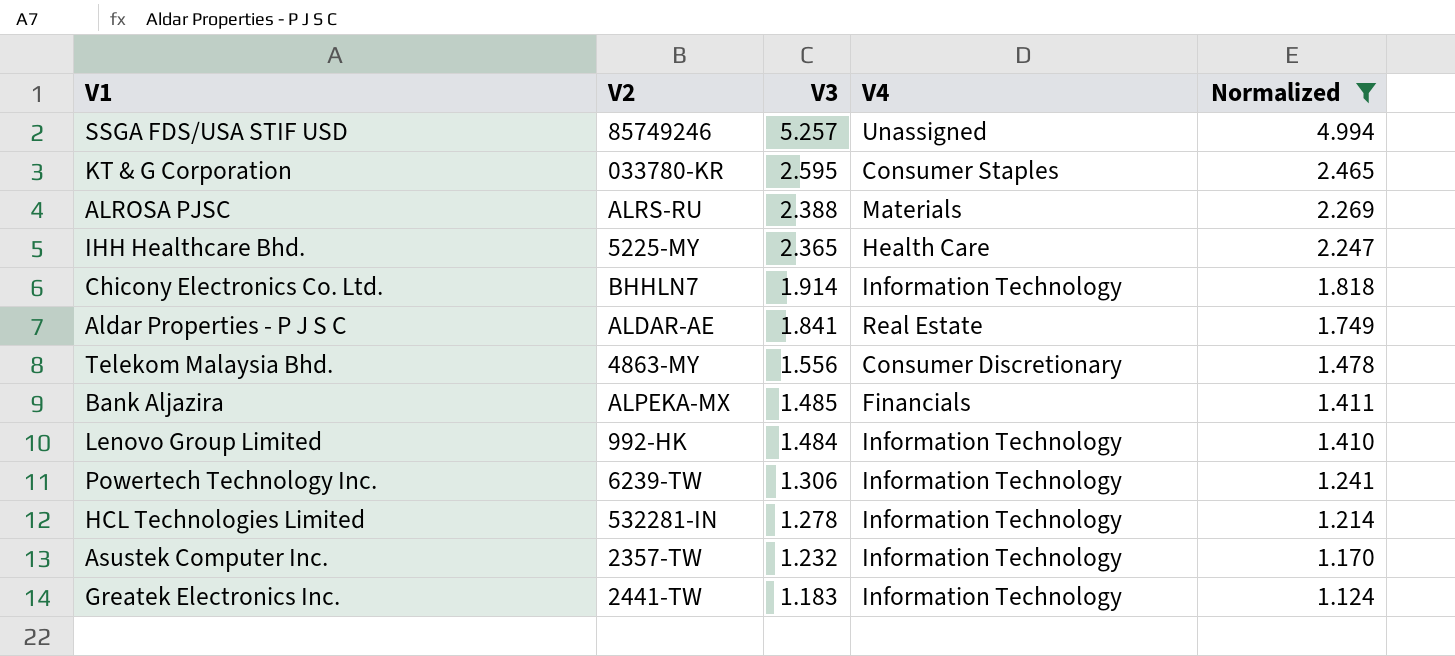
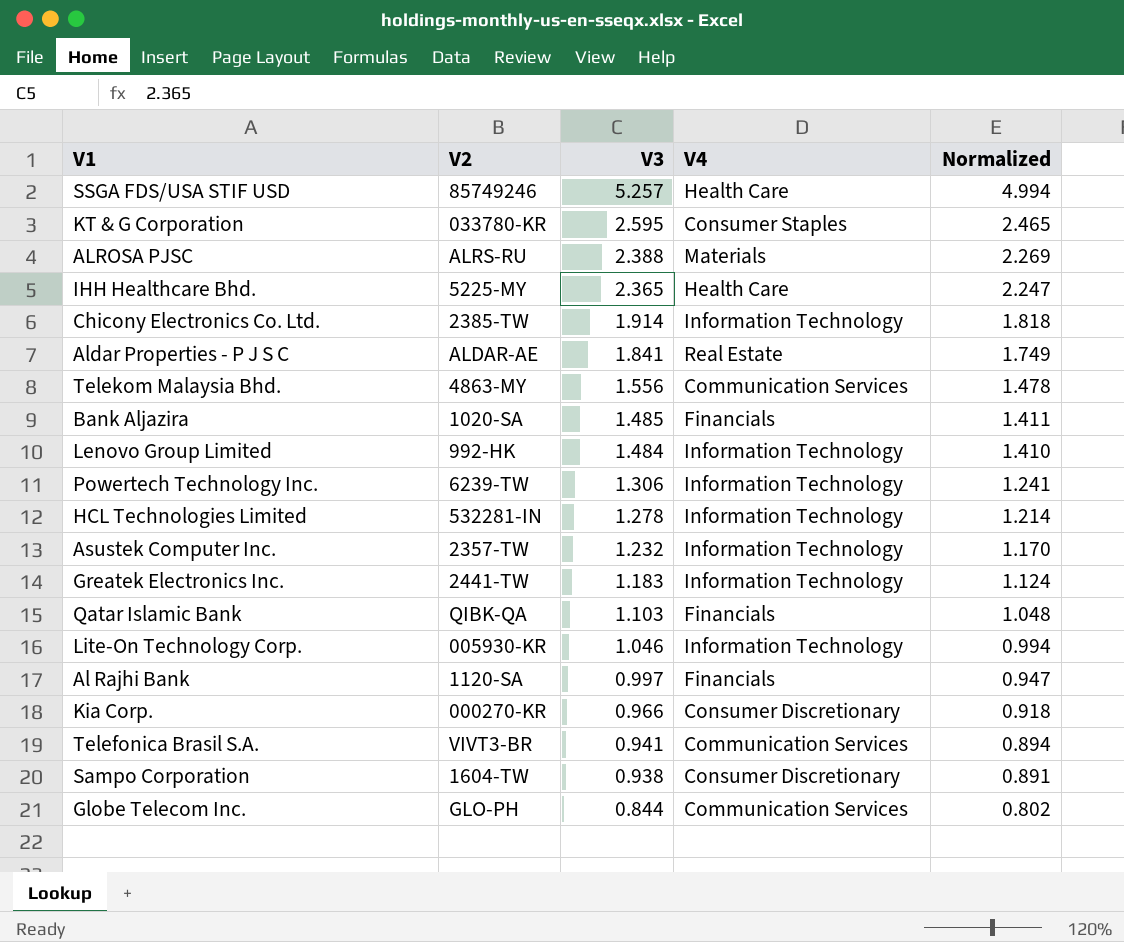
filter: Normalized >= 1.124 -> none
SSGA FDS/USA STIF USD | V4: Unassigned -> Health Care
Chicony Electronics Co. Ltd. | V2: BHHLN7 -> 2385-TW
Telekom Malaysia Bhd. | V4: Consumer Discretionary -> Communication Services
Bank Aljazira | V2: ALPEKA-MX -> 1020-SA

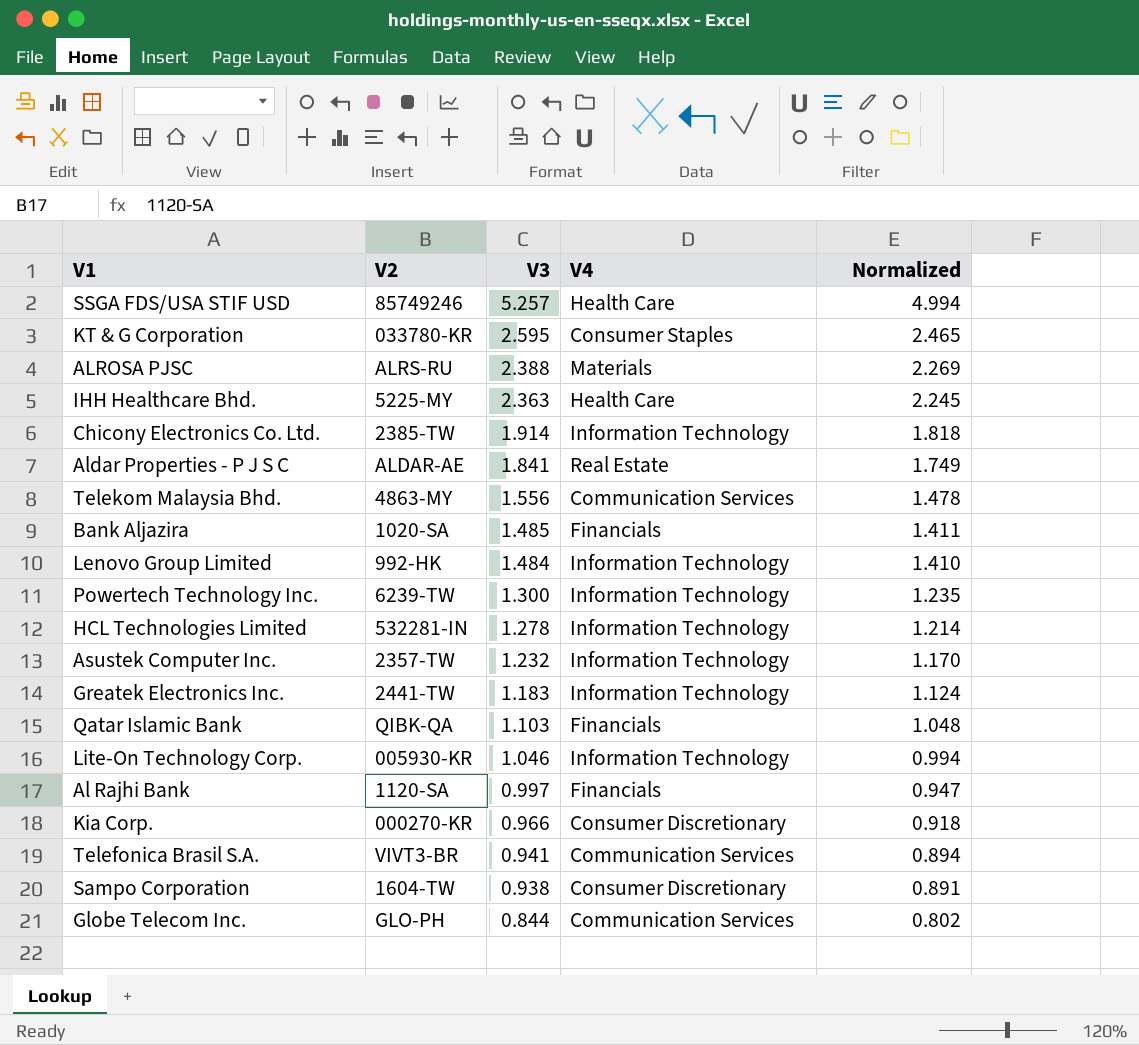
IHH Healthcare Bhd. | V3: 2.365 -> 2.363
IHH Healthcare Bhd. | Normalized: 2.247 -> 2.245
Powertech Technology Inc. | V3: 1.306 -> 1.300
Powertech Technology Inc. | Normalized: 1.241 -> 1.235

